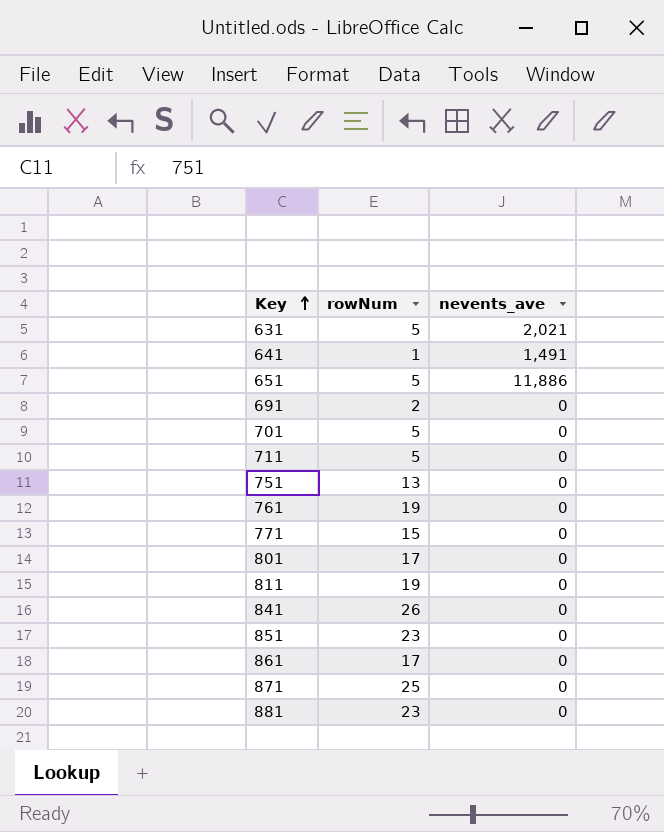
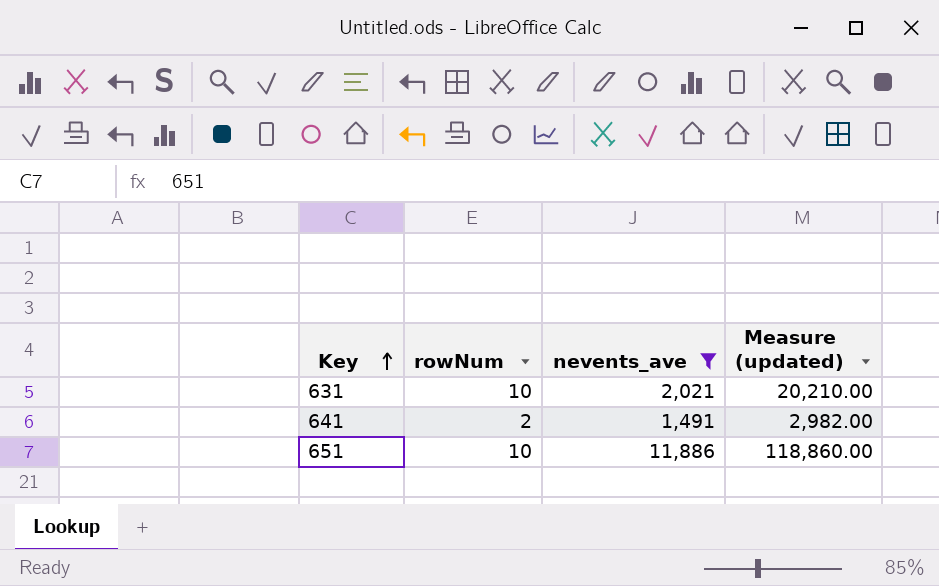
filter: none -> nevents_ave != 0
column Measure (updated) | formula: none -> [rowNum] * [nevents_ave]
631 | rowNum: 5 -> 10
641 | rowNum: 1 -> 2
651 | rowNum: 5 -> 10

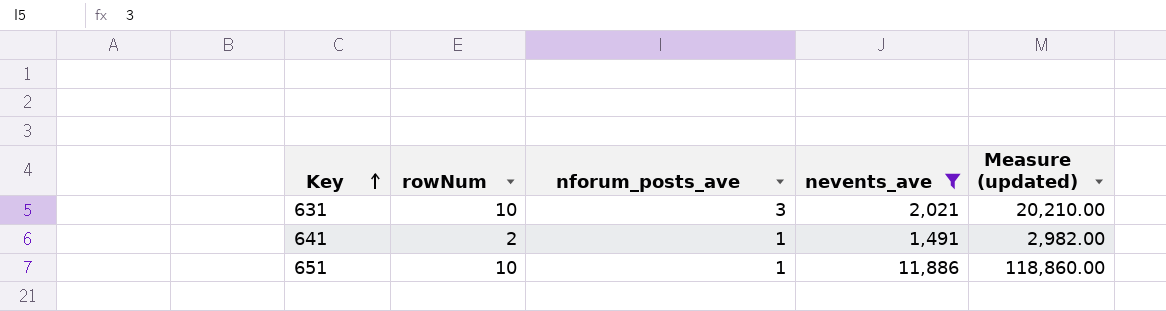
column nforum_posts_ave | position: none -> 3

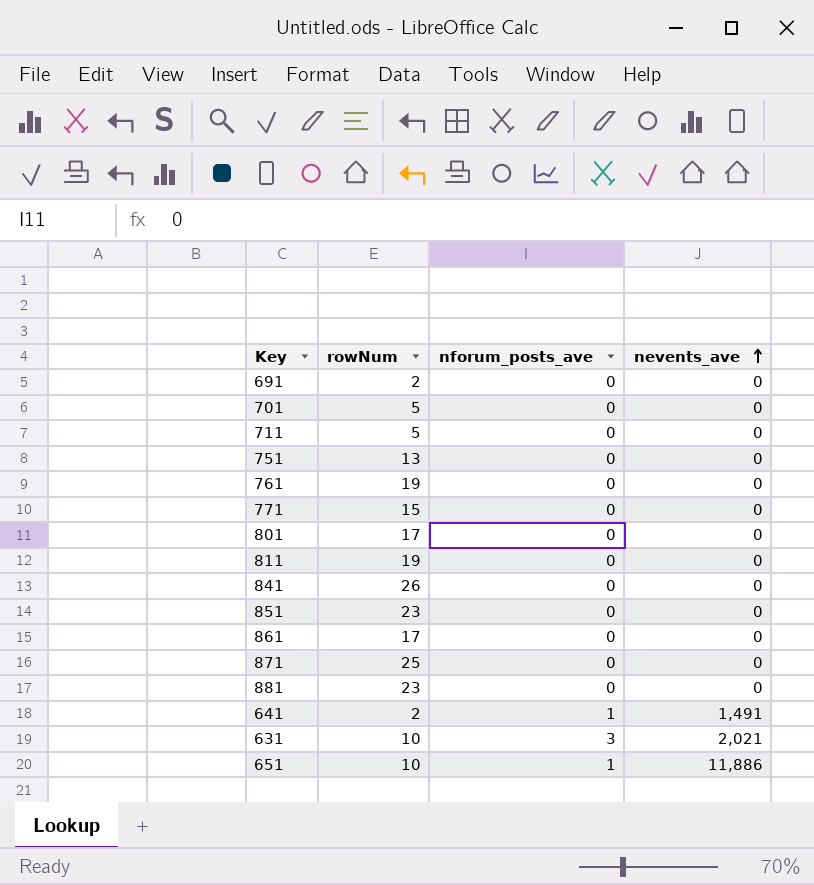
filter: nevents_ave != 0 -> none
row order: Key ascending -> nevents_ave ascending
column Measure (updated) | formula: [rowNum] * [nevents_ave] -> none

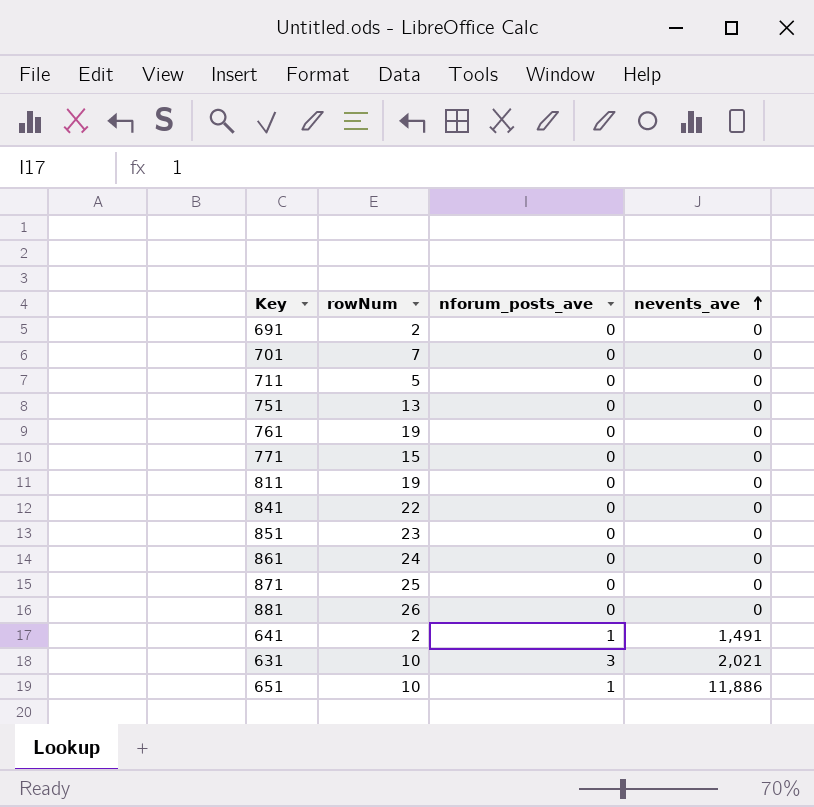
row 801: 17 | 0 | 0 -> none
701 | rowNum: 5 -> 7
841 | rowNum: 26 -> 22
861 | rowNum: 17 -> 24
881 | rowNum: 23 -> 26

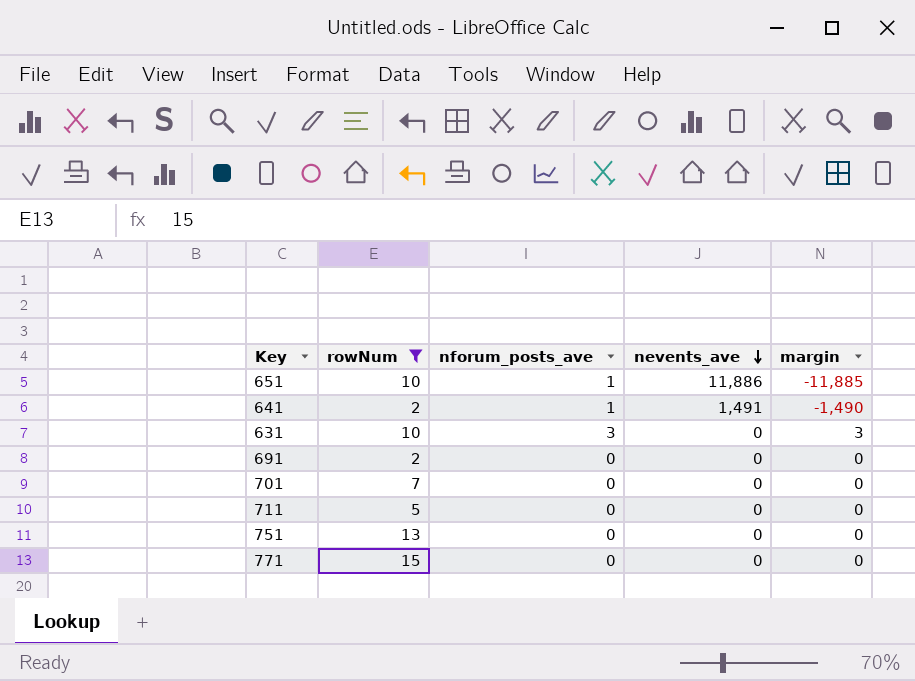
filter: none -> rowNum <= 15
row order: nevents_ave ascending -> nevents_ave descending
column margin | formula: none -> [nforum_posts_ave] - [nevents_ave]
631 | nevents_ave: 2,021 -> 0

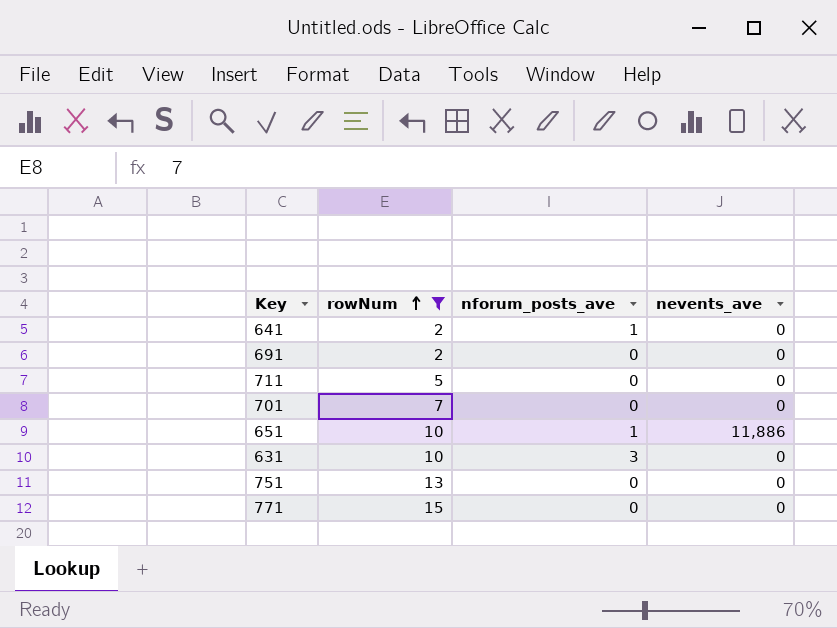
row order: nevents_ave descending -> rowNum ascending
column margin | formula: [nforum_posts_ave] - [nevents_ave] -> none
641 | nevents_ave: 1,491 -> 0

